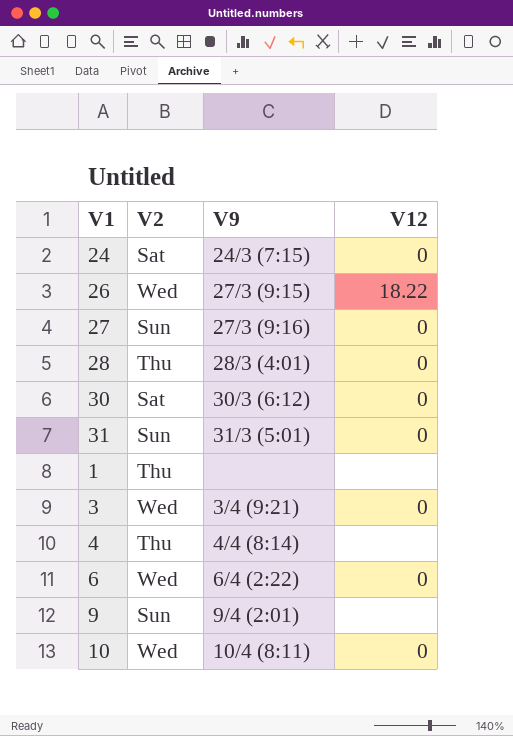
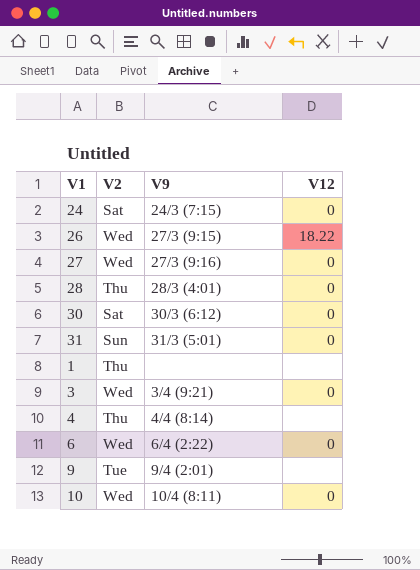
27 | V2: Sun -> Wed
9 | V2: Sun -> Tue

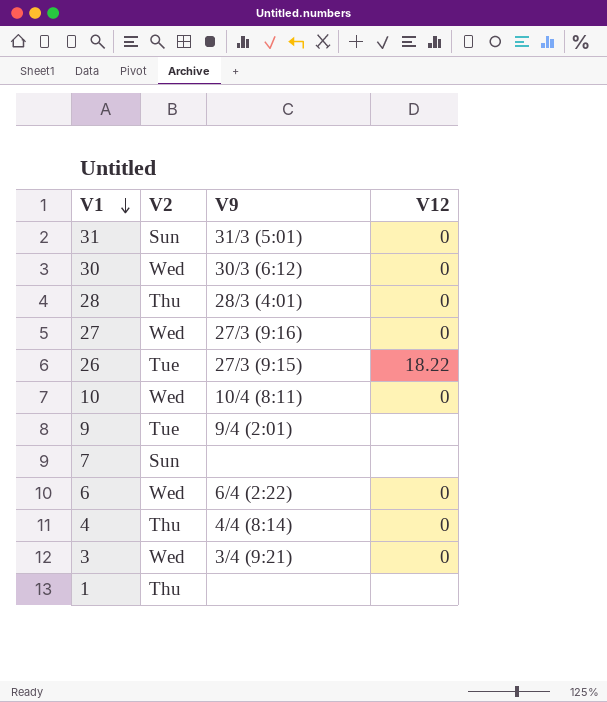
row order: none -> V1 descending
row 24: Sat | 24/3 (7:15) | 0 -> none
30 | V2: Sat -> Wed
26 | V2: Wed -> Tue
row 7: none -> Sun | none | none
4 | V12: none -> 0

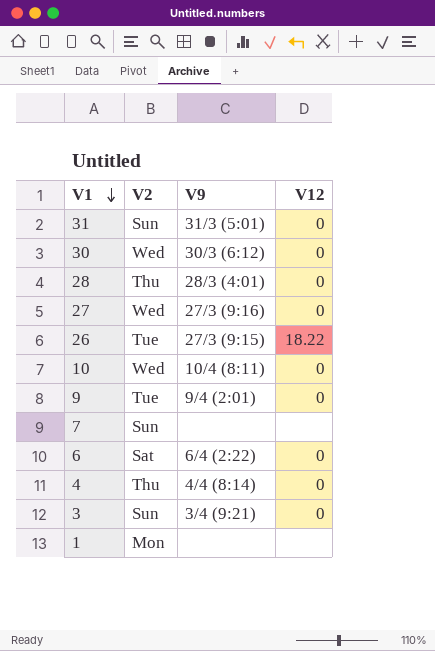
9 | V12: none -> 0
6 | V2: Wed -> Sat
3 | V2: Wed -> Sun
1 | V2: Thu -> Mon

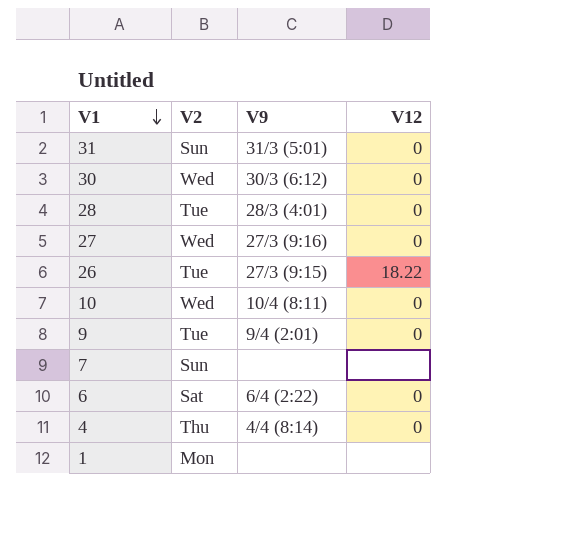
row 3: Sun | 3/4 (9:21) | 0 -> none
28 | V2: Thu -> Tue

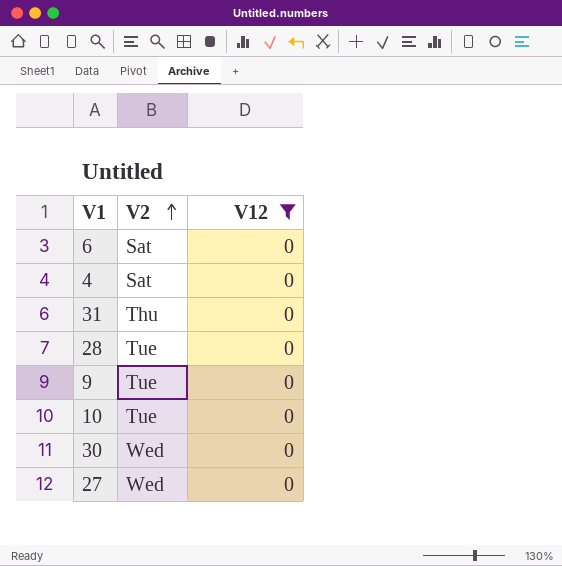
filter: none -> V12 = 0
row order: V1 descending -> V2 ascending
column V9 | position: 3 -> none
4 | V2: Thu -> Sat
31 | V2: Sun -> Thu
10 | V2: Wed -> Tue

